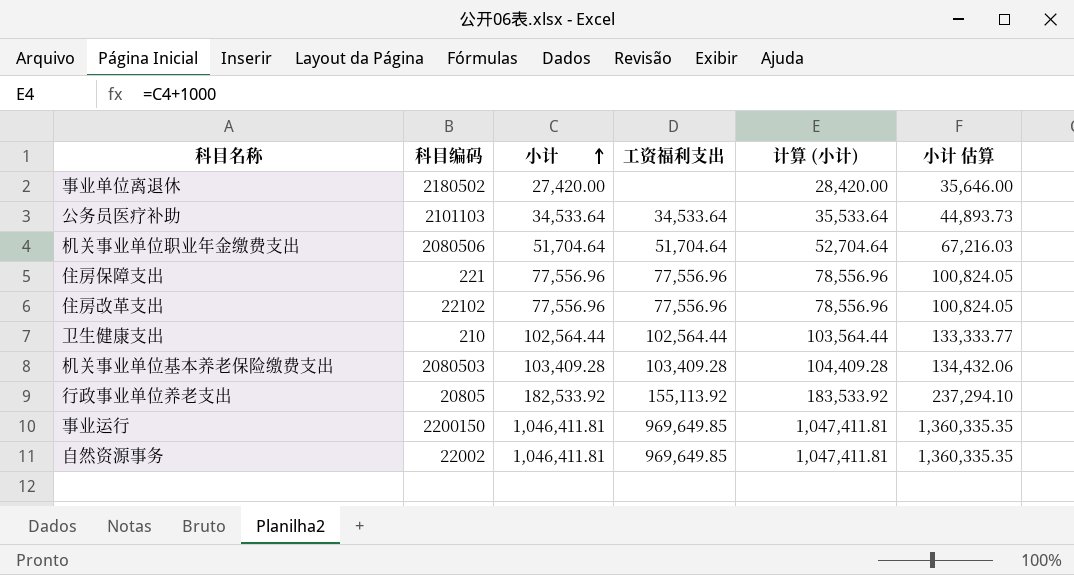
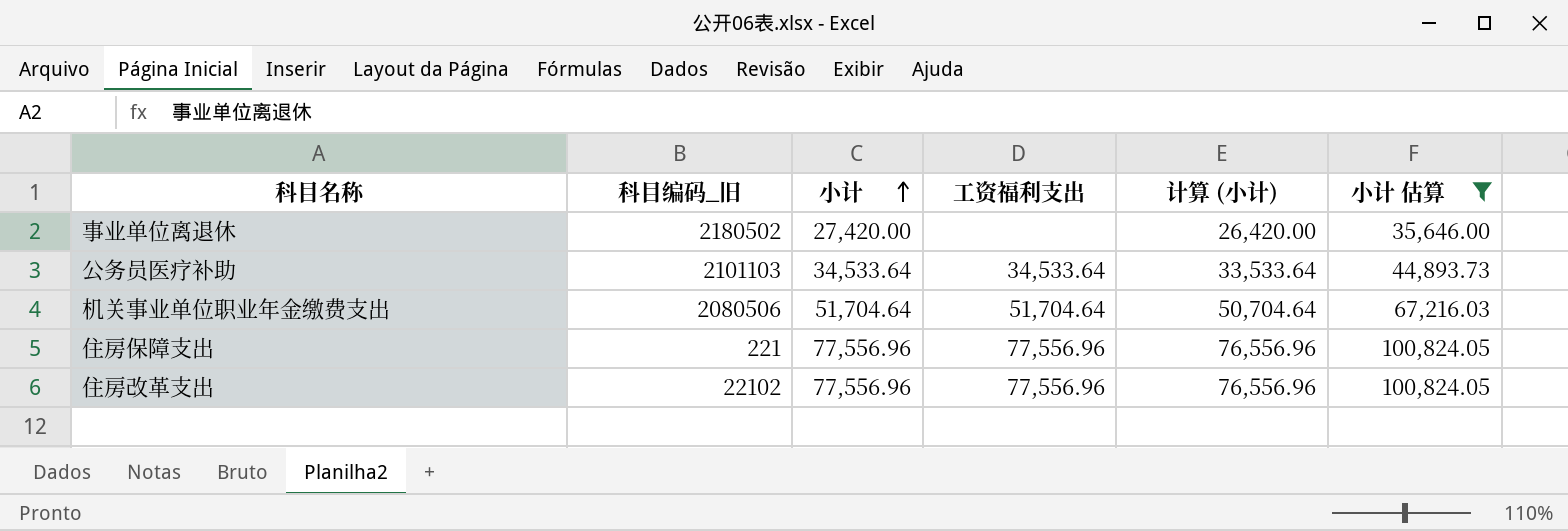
filter: none -> 小计 估算 <= 100,824.05
column name: 科目编码 -> 科目编码_旧
column 计算 (小计) | formula: [小计] + 1000 -> [小计] - 1000

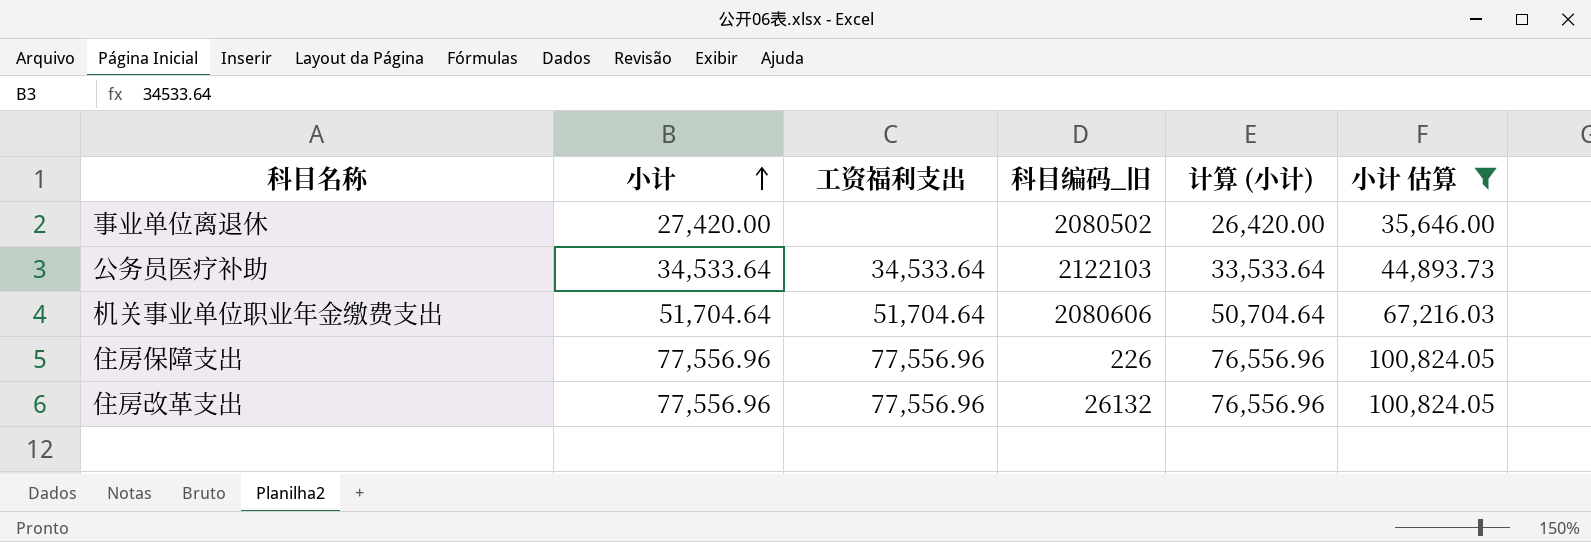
column 科目编码_旧 | position: 2 -> 4
事业单位离退休 | 科目编码_旧: 2180502 -> 2080502
公务员医疗补助 | 科目编码_旧: 2101103 -> 2122103
机关事业单位职业年金缴费支出 | 科目编码_旧: 2080506 -> 2080606
住房保障支出 | 科目编码_旧: 221 -> 226
住房改革支出 | 科目编码_旧: 22102 -> 26132

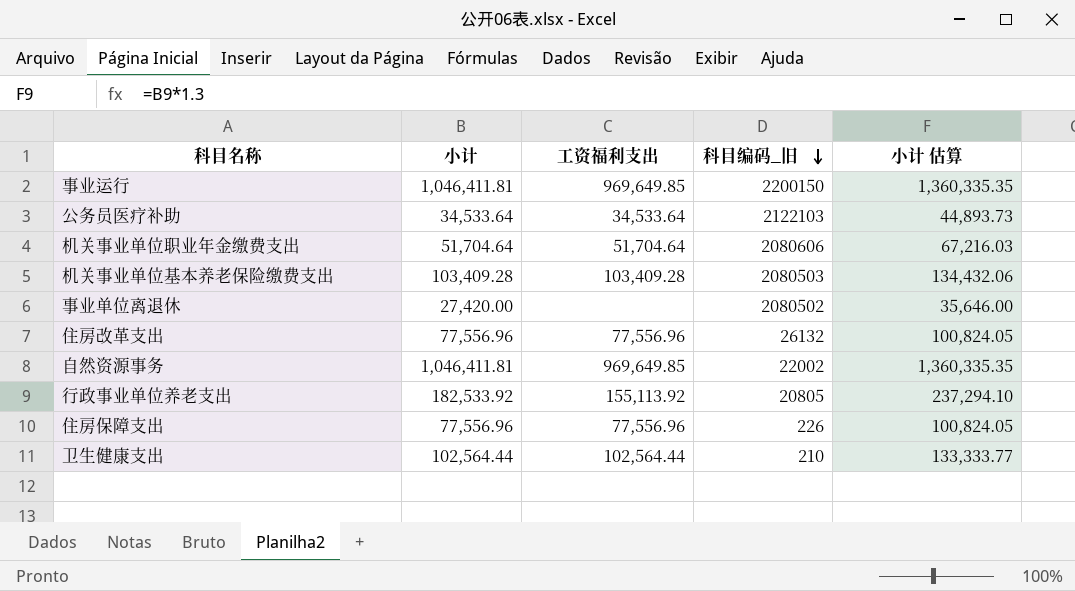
filter: 小计 估算 <= 100,824.05 -> none
row order: 小计 ascending -> 科目编码_旧 descending
column 计算 (小计) | formula: [小计] - 1000 -> none

